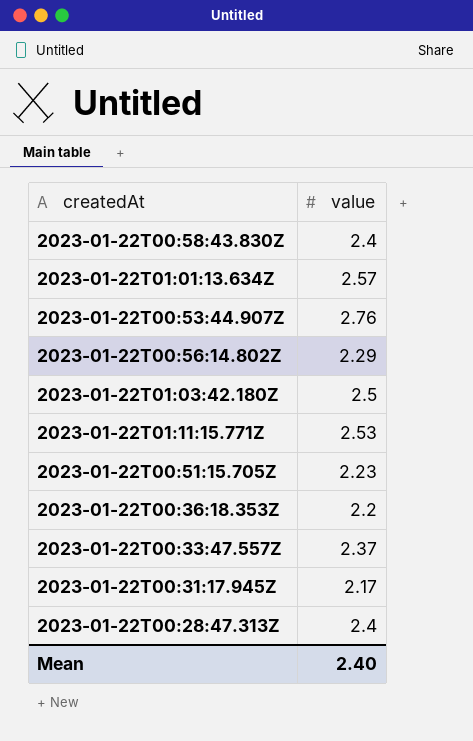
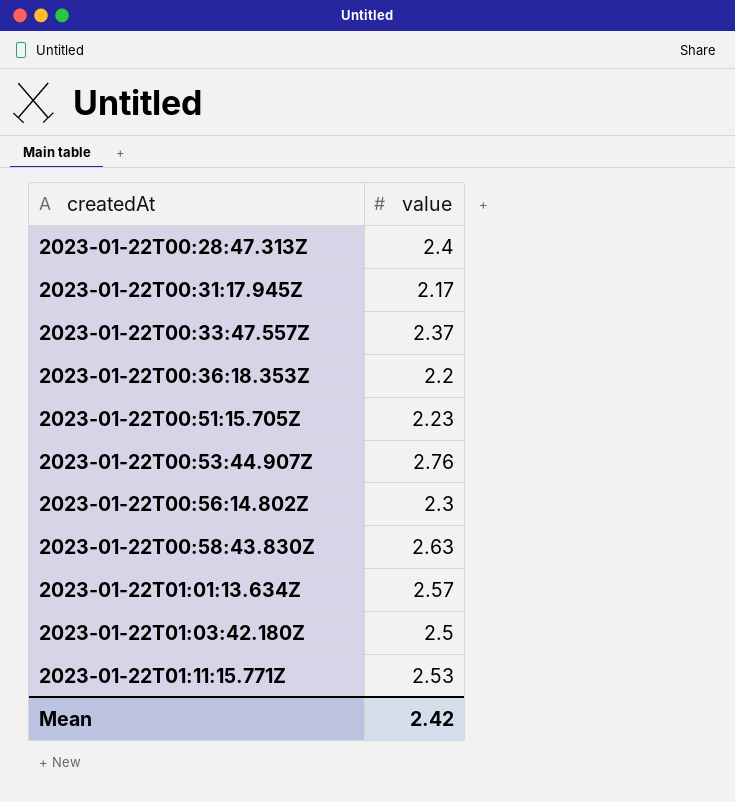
row order: none -> createdAt ascending
2023-01-22T00:56:14.802Z | value: 2.29 -> 2.3
2023-01-22T00:58:43.830Z | value: 2.4 -> 2.63
Mean | value: 2.40 -> 2.42

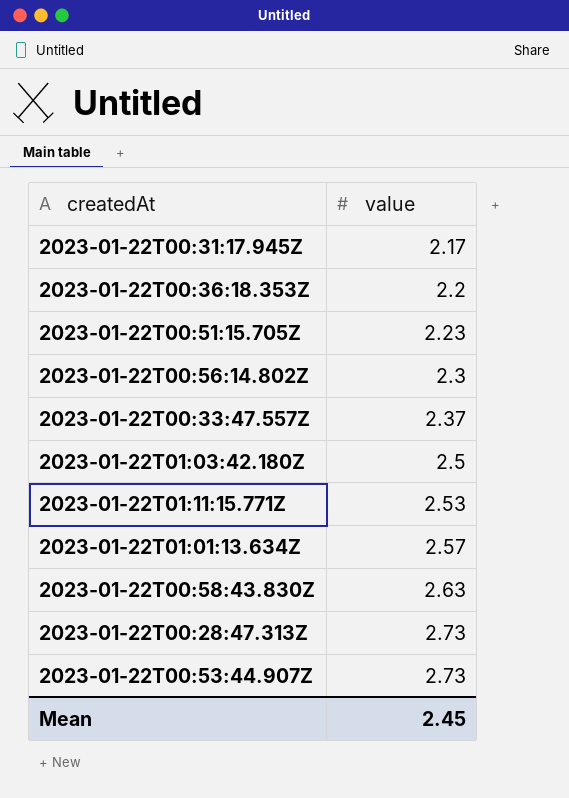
row order: createdAt ascending -> value ascending
2023-01-22T00:28:47.313Z | value: 2.4 -> 2.73
2023-01-22T00:53:44.907Z | value: 2.76 -> 2.73
Mean | value: 2.42 -> 2.45

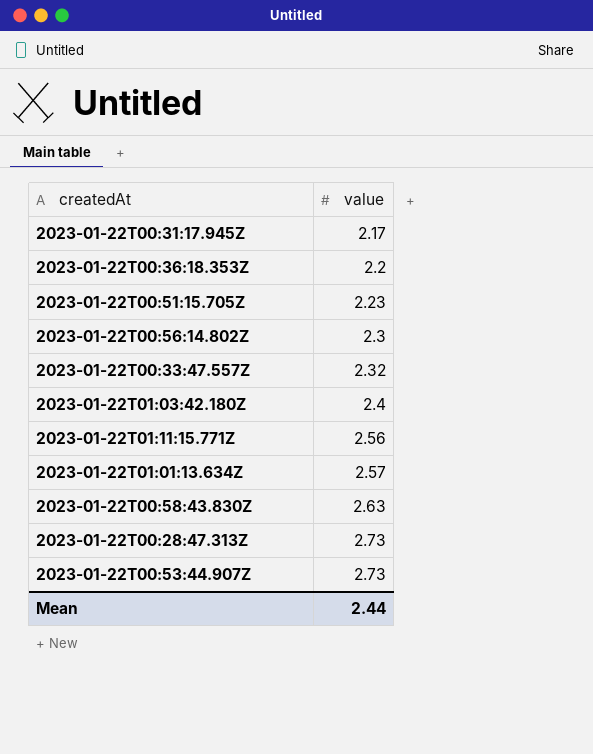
2023-01-22T00:33:47.557Z | value: 2.37 -> 2.32
2023-01-22T01:03:42.180Z | value: 2.5 -> 2.4
2023-01-22T01:11:15.771Z | value: 2.53 -> 2.56
Mean | value: 2.45 -> 2.44

